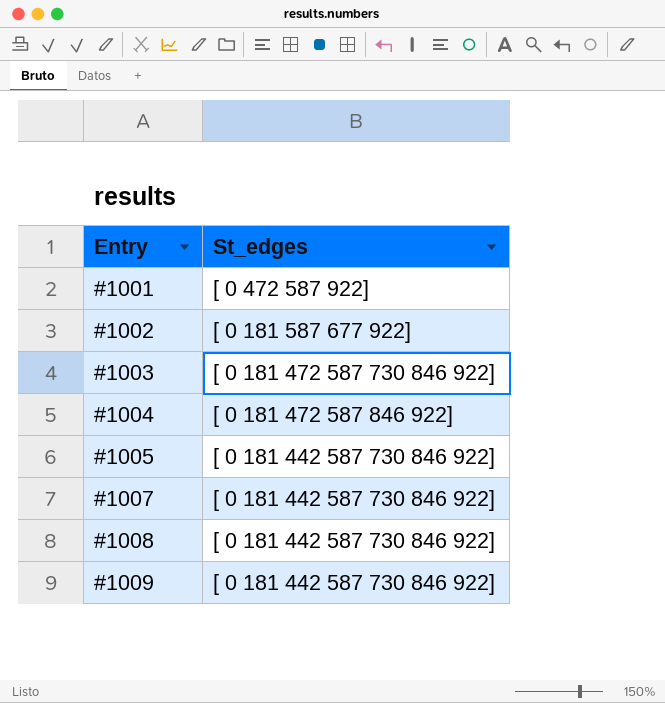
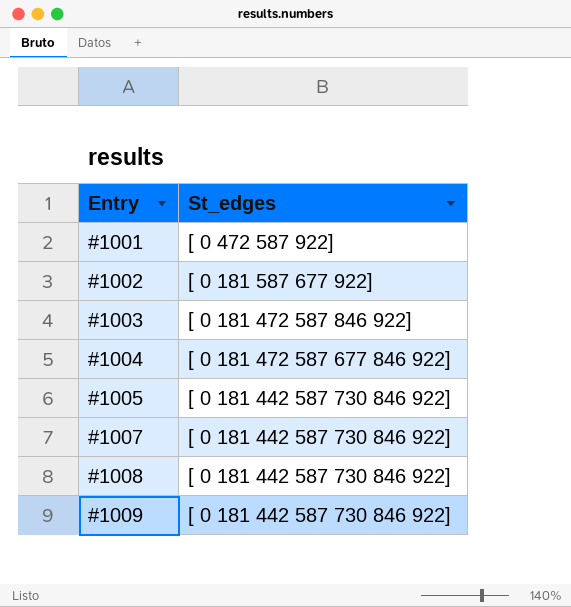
#1003 | St_edges: [ 0 181 472 587 730 846 922] -> [ 0 181 472 587 846 922]
#1004 | St_edges: [ 0 181 472 587 846 922] -> [ 0 181 472 587 677 846 922]

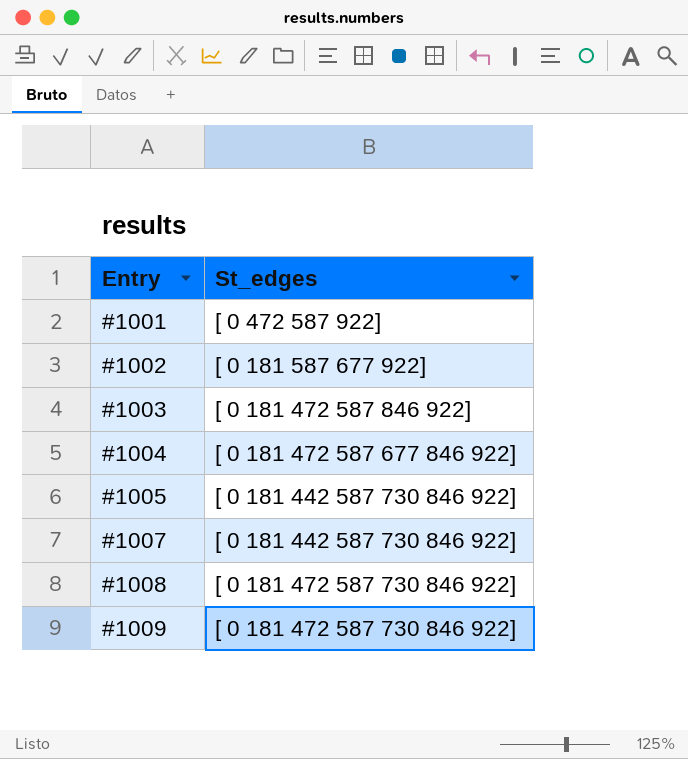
#1008 | St_edges: [ 0 181 442 587 730 846 922] -> [ 0 181 472 587 730 846 922]
#1009 | St_edges: [ 0 181 442 587 730 846 922] -> [ 0 181 472 587 730 846 922]

